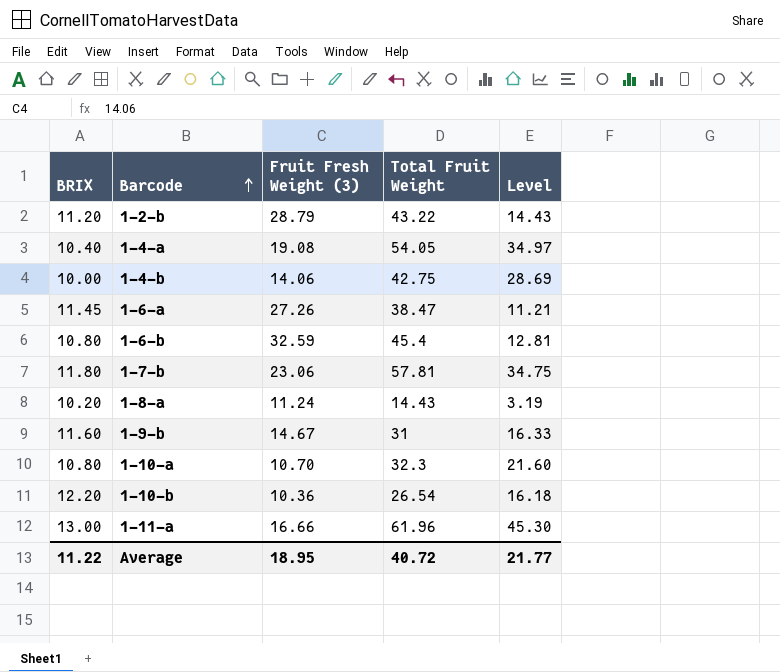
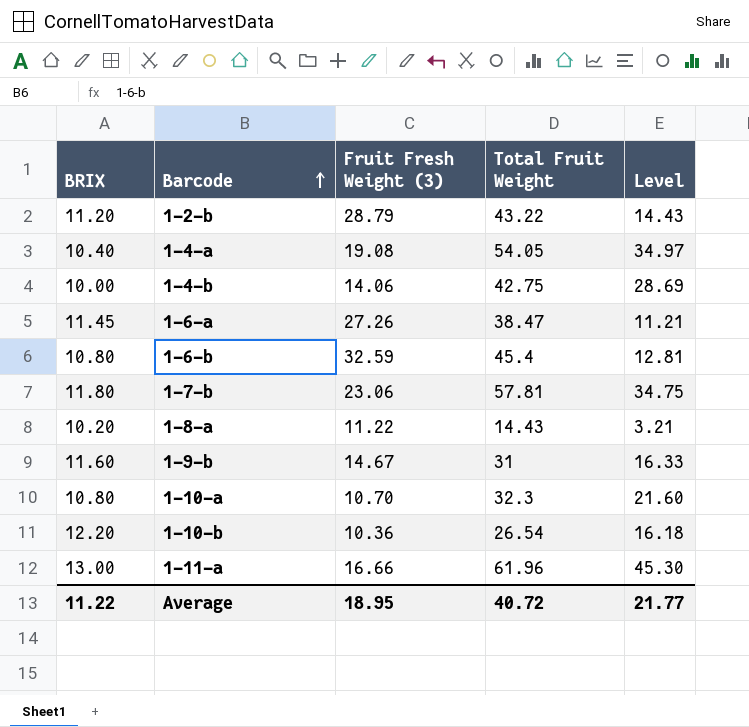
1-8-a | Fruit Fresh Weight (3): 11.24 -> 11.22
1-8-a | Level: 3.19 -> 3.21

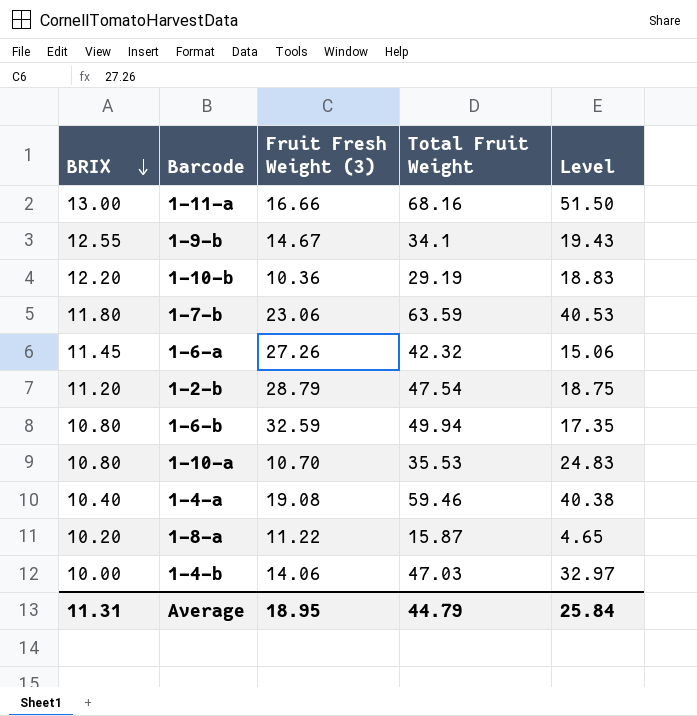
row order: Barcode ascending -> BRIX descending
1-11-a | Total Fruit Weight: 61.96 -> 68.16
1-11-a | Level: 45.30 -> 51.50
1-9-b | BRIX: 11.60 -> 12.55
1-9-b | Total Fruit Weight: 31 -> 34.1
1-9-b | Level: 16.33 -> 19.43
1-10-b | Total Fruit Weight: 26.54 -> 29.19
1-10-b | Level: 16.18 -> 18.83
1-7-b | Total Fruit Weight: 57.81 -> 63.59
1-7-b | Level: 34.75 -> 40.53
1-6-a | Total Fruit Weight: 38.47 -> 42.32
1-6-a | Level: 11.21 -> 15.06
1-2-b | Total Fruit Weight: 43.22 -> 47.54
1-2-b | Level: 14.43 -> 18.75
1-6-b | Total Fruit Weight: 45.4 -> 49.94
1-6-b | Level: 12.81 -> 17.35
1-10-a | Total Fruit Weight: 32.3 -> 35.53
1-10-a | Level: 21.60 -> 24.83
1-4-a | Total Fruit Weight: 54.05 -> 59.46
1-4-a | Level: 34.97 -> 40.38
1-8-a | Total Fruit Weight: 14.43 -> 15.87
1-8-a | Level: 3.21 -> 4.65
1-4-b | Total Fruit Weight: 42.75 -> 47.03
1-4-b | Level: 28.69 -> 32.97
Average | BRIX: 11.22 -> 11.31
Average | Total Fruit Weight: 40.72 -> 44.79
Average | Level: 21.77 -> 25.84

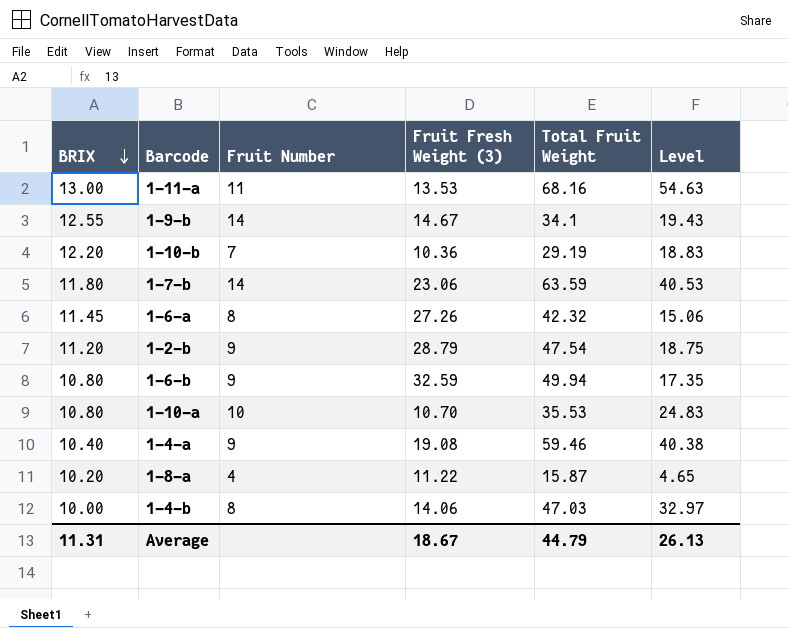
column Fruit Number | position: none -> 3
1-11-a | Fruit Fresh Weight (3): 16.66 -> 13.53
1-11-a | Level: 51.50 -> 54.63
Average | Fruit Fresh Weight (3): 18.95 -> 18.67
Average | Level: 25.84 -> 26.13

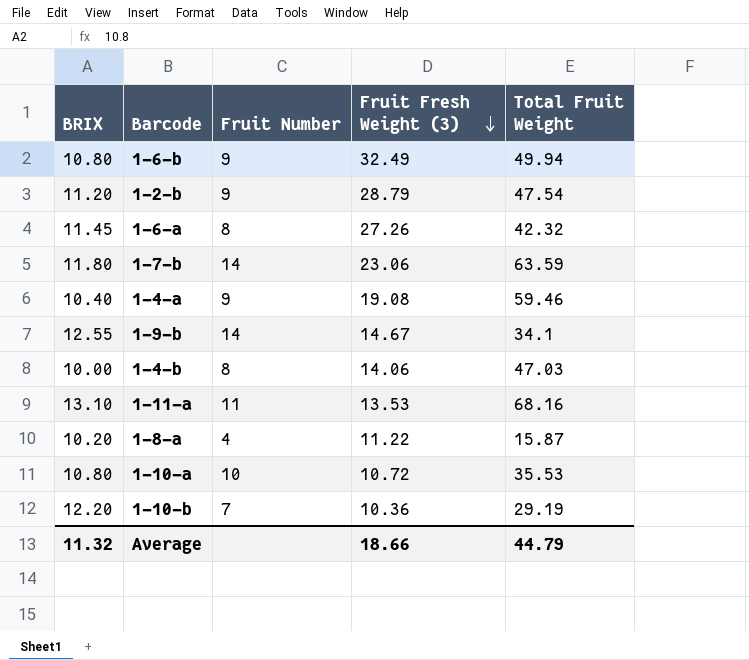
row order: BRIX descending -> Fruit Fresh Weight (3) descending
column Level | formula: [Total Fruit Weight] - [Fruit Fresh Weight (3)] -> none
1-6-b | Fruit Fresh Weight (3): 32.59 -> 32.49
1-11-a | BRIX: 13.00 -> 13.10
1-10-a | Fruit Fresh Weight (3): 10.70 -> 10.72
Average | BRIX: 11.31 -> 11.32
Average | Fruit Fresh Weight (3): 18.67 -> 18.66

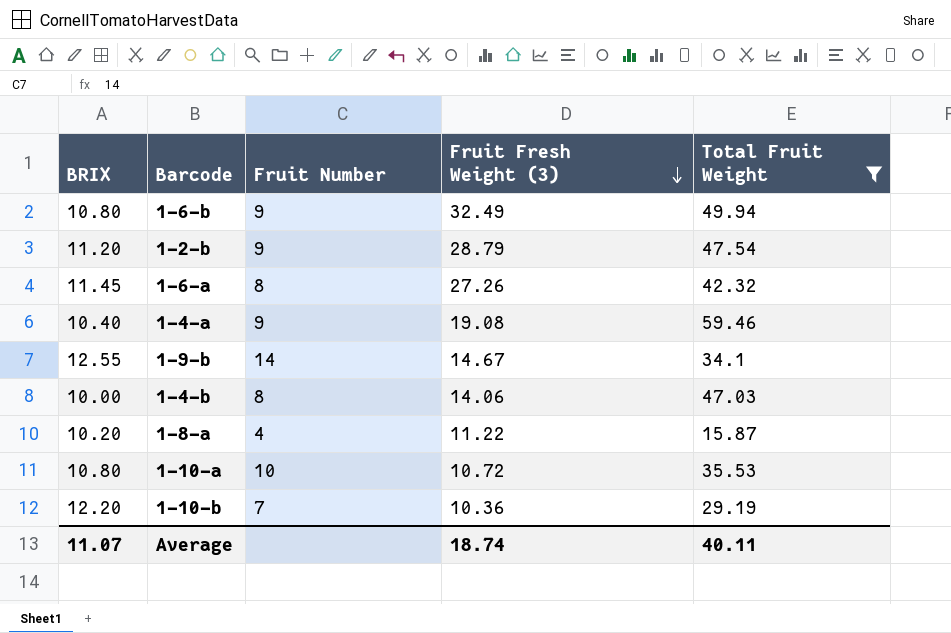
filter: none -> Total Fruit Weight <= 59.46
Average | BRIX: 11.32 -> 11.07
Average | Fruit Fresh Weight (3): 18.66 -> 18.74
Average | Total Fruit Weight: 44.79 -> 40.11

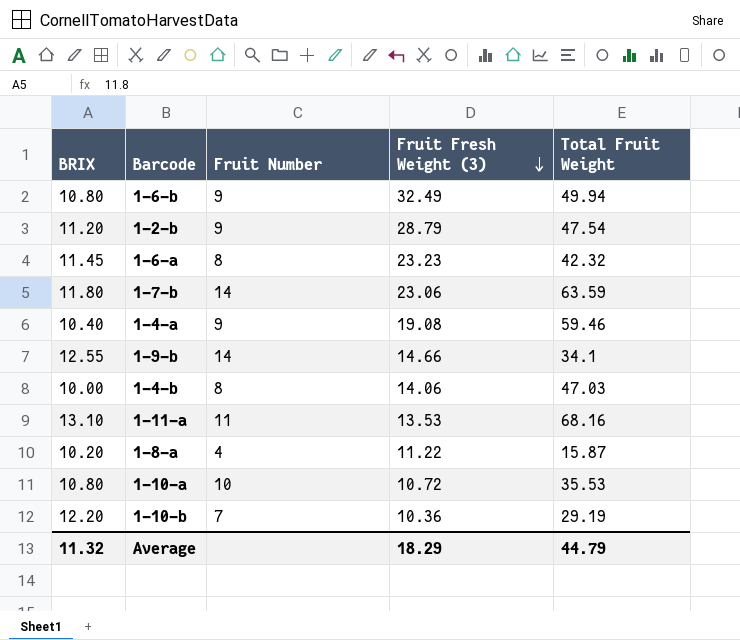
filter: Total Fruit Weight <= 59.46 -> none
1-6-a | Fruit Fresh Weight (3): 27.26 -> 23.23
1-9-b | Fruit Fresh Weight (3): 14.67 -> 14.66
Average | BRIX: 11.07 -> 11.32
Average | Fruit Fresh Weight (3): 18.74 -> 18.29
Average | Total Fruit Weight: 40.11 -> 44.79

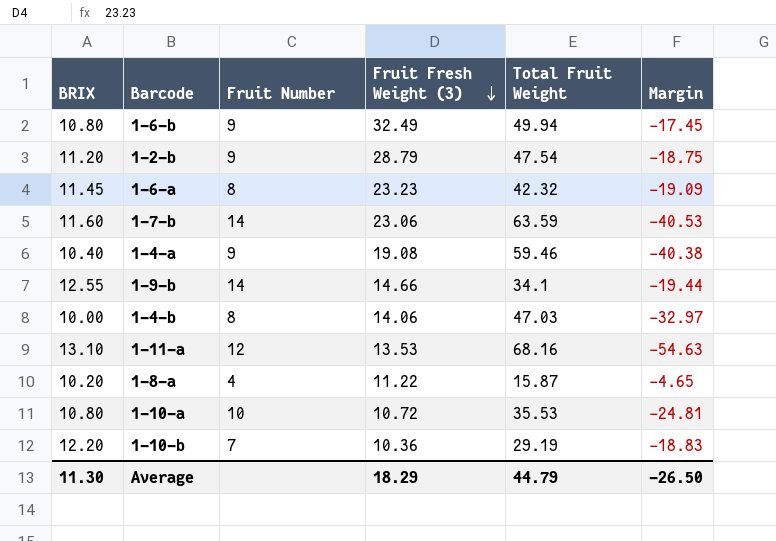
column Margin | formula: none -> [Fruit Fresh Weight (3)] - [Total Fruit Weight]
1-7-b | BRIX: 11.80 -> 11.60
1-11-a | Fruit Number: 11 -> 12
Average | BRIX: 11.32 -> 11.30

